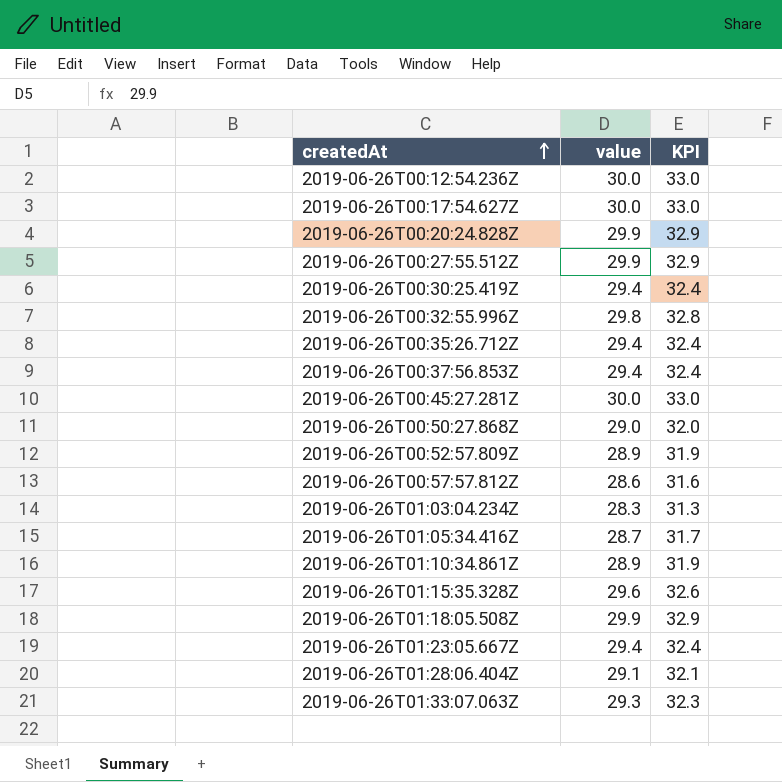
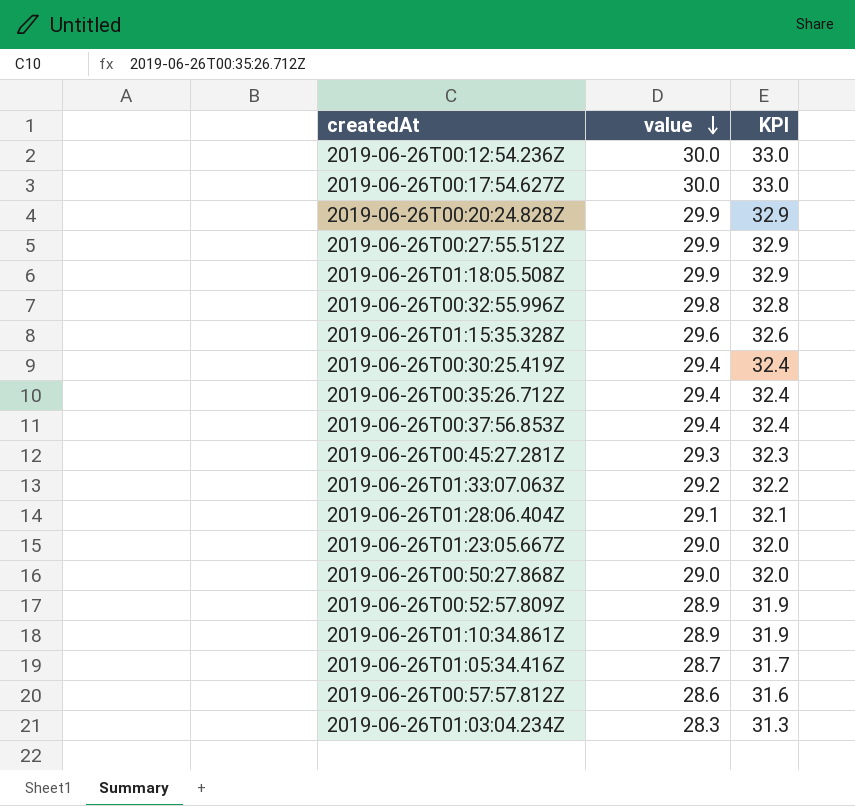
row order: createdAt ascending -> value descending
2019-06-26T00:45:27.281Z | value: 30.0 -> 29.3
2019-06-26T00:45:27.281Z | KPI: 33.0 -> 32.3
2019-06-26T01:33:07.063Z | value: 29.3 -> 29.2
2019-06-26T01:33:07.063Z | KPI: 32.3 -> 32.2
2019-06-26T01:23:05.667Z | value: 29.4 -> 29.0
2019-06-26T01:23:05.667Z | KPI: 32.4 -> 32.0

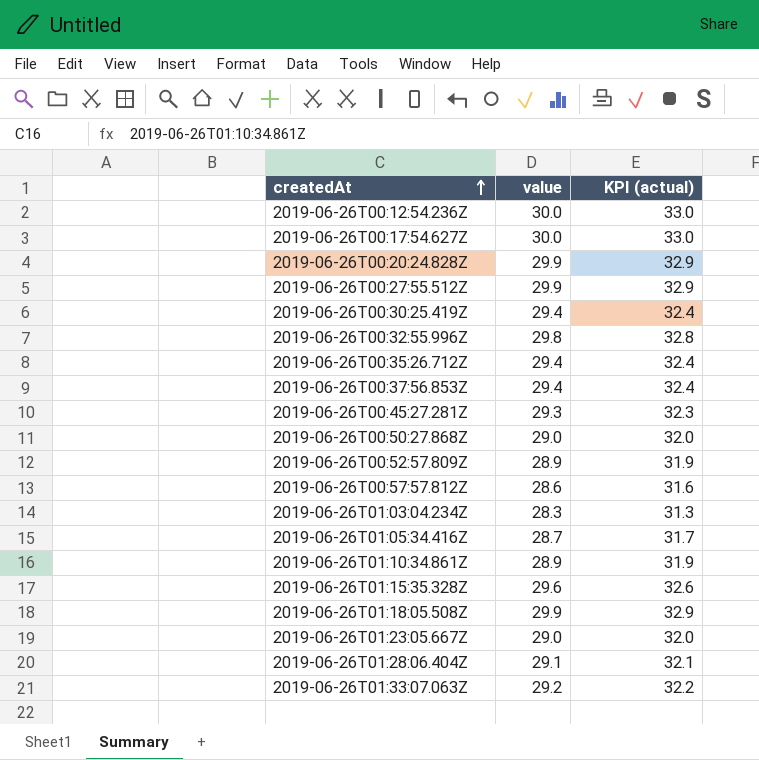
row order: value descending -> createdAt ascending
column name: KPI -> KPI (actual)

